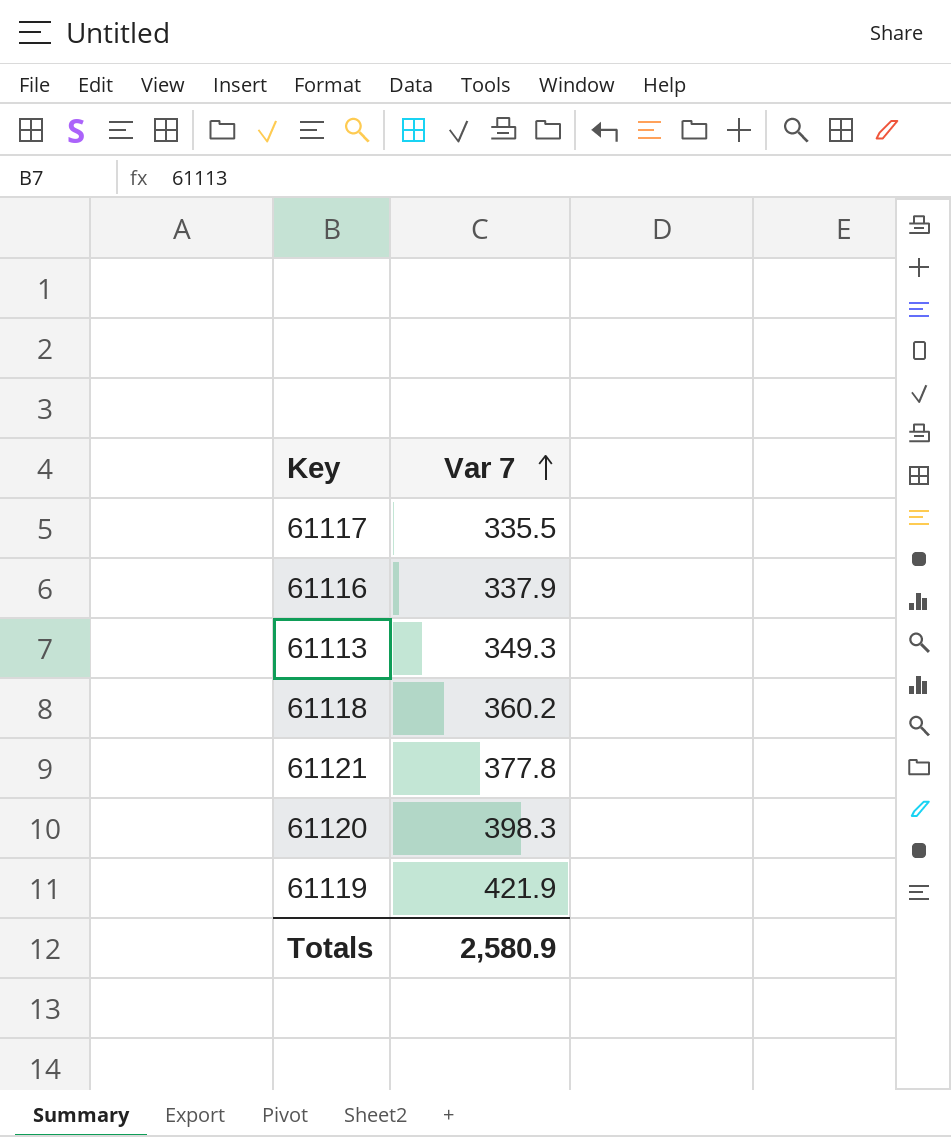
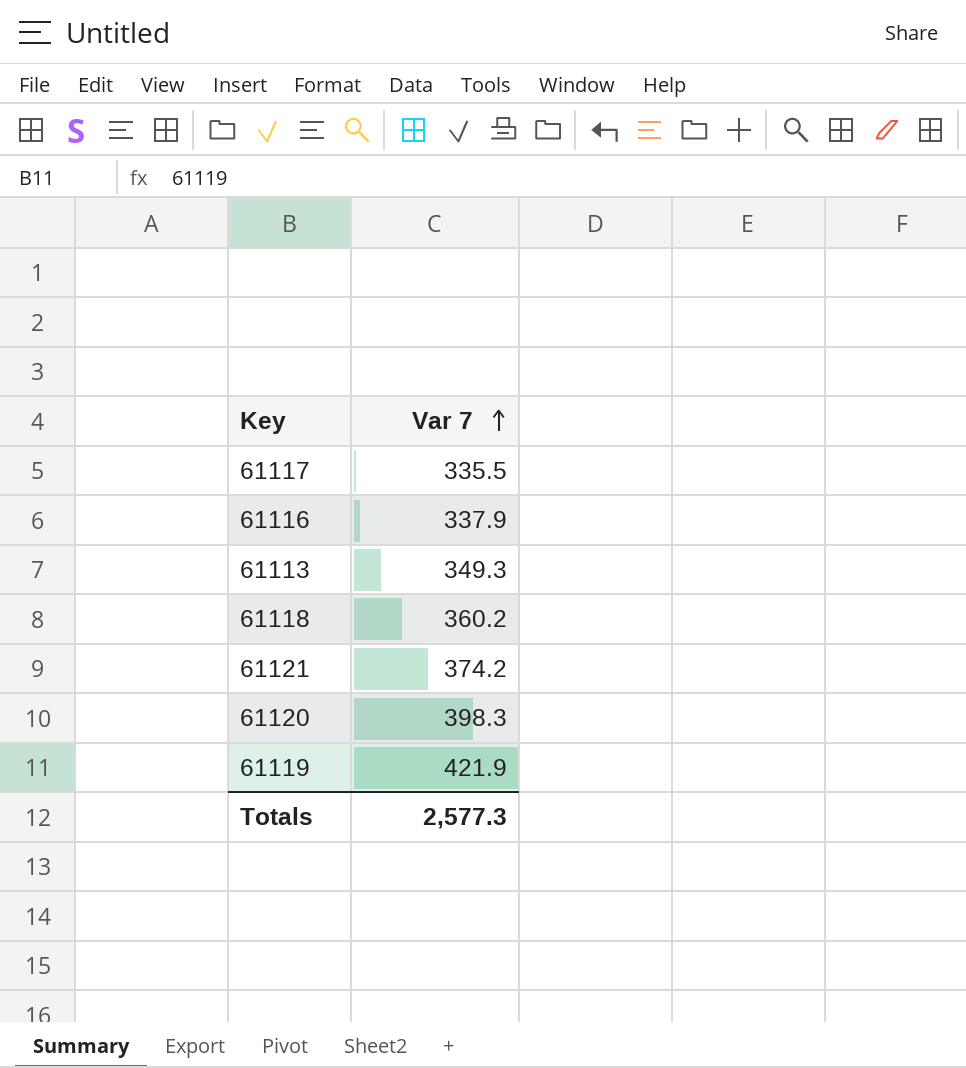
61121 | Var 7: 377.8 -> 374.2
Totals | Var 7: 2,580.9 -> 2,577.3

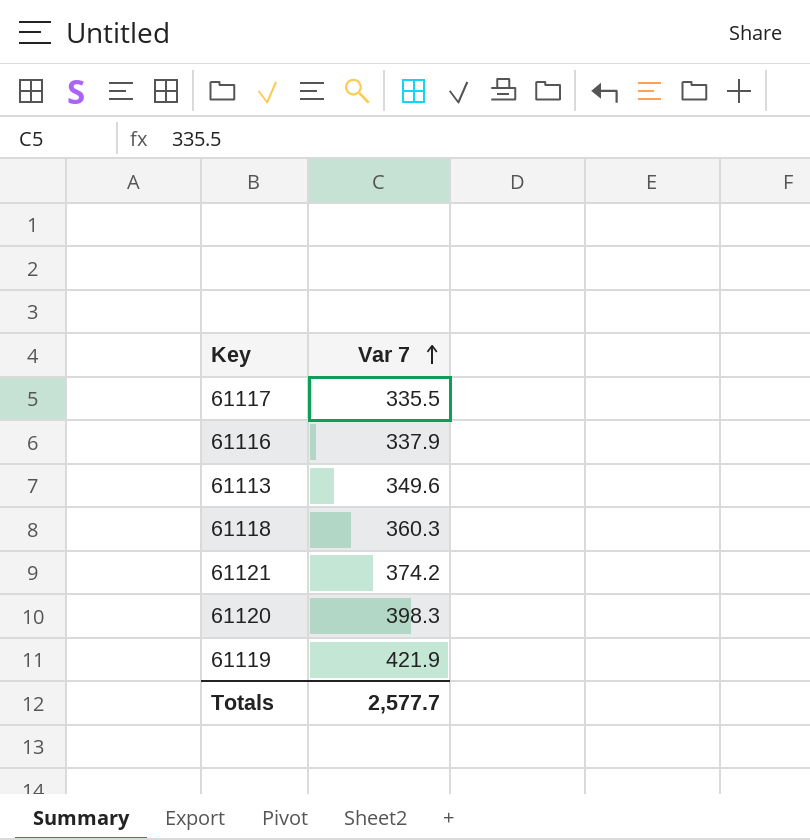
61113 | Var 7: 349.3 -> 349.6
61118 | Var 7: 360.2 -> 360.3
Totals | Var 7: 2,577.3 -> 2,577.7

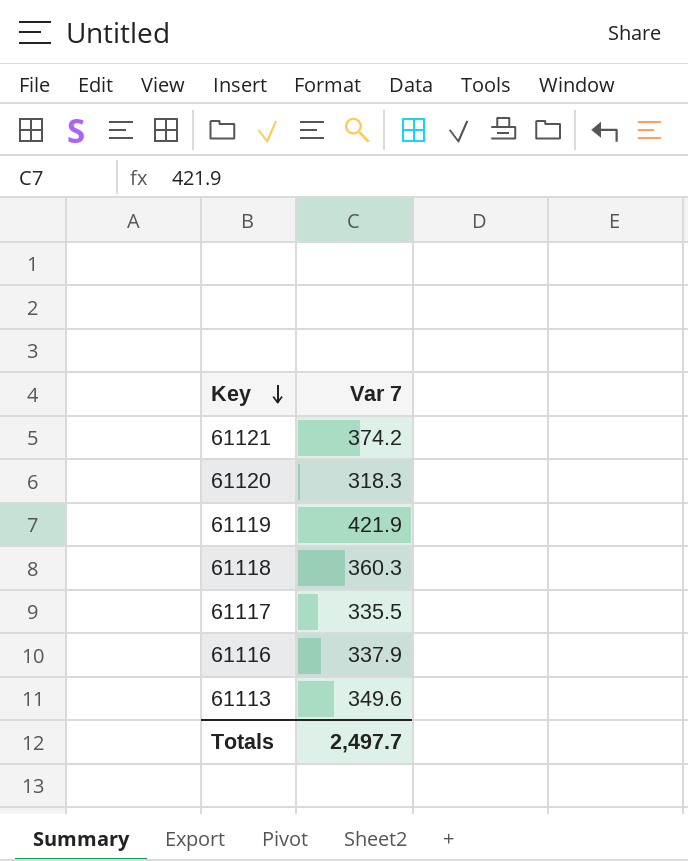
row order: Var 7 ascending -> Key descending
61120 | Var 7: 398.3 -> 318.3
Totals | Var 7: 2,577.7 -> 2,497.7

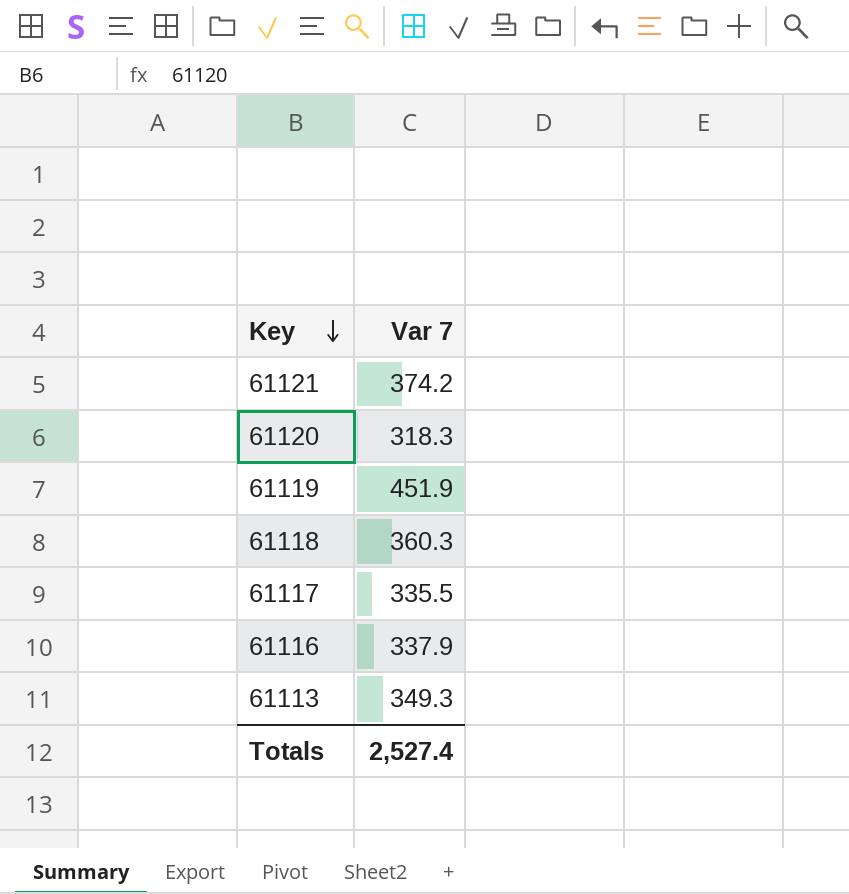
61119 | Var 7: 421.9 -> 451.9
61113 | Var 7: 349.6 -> 349.3
Totals | Var 7: 2,497.7 -> 2,527.4

